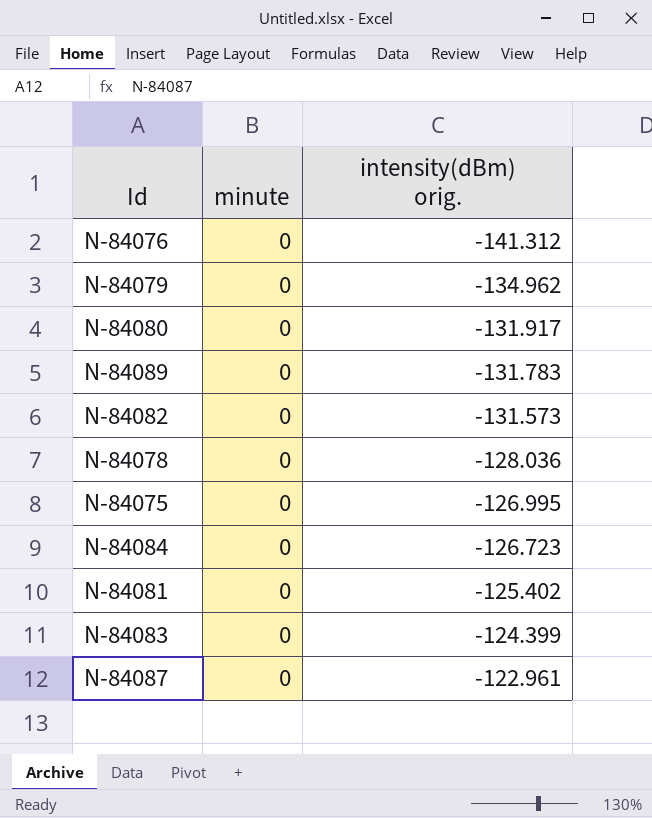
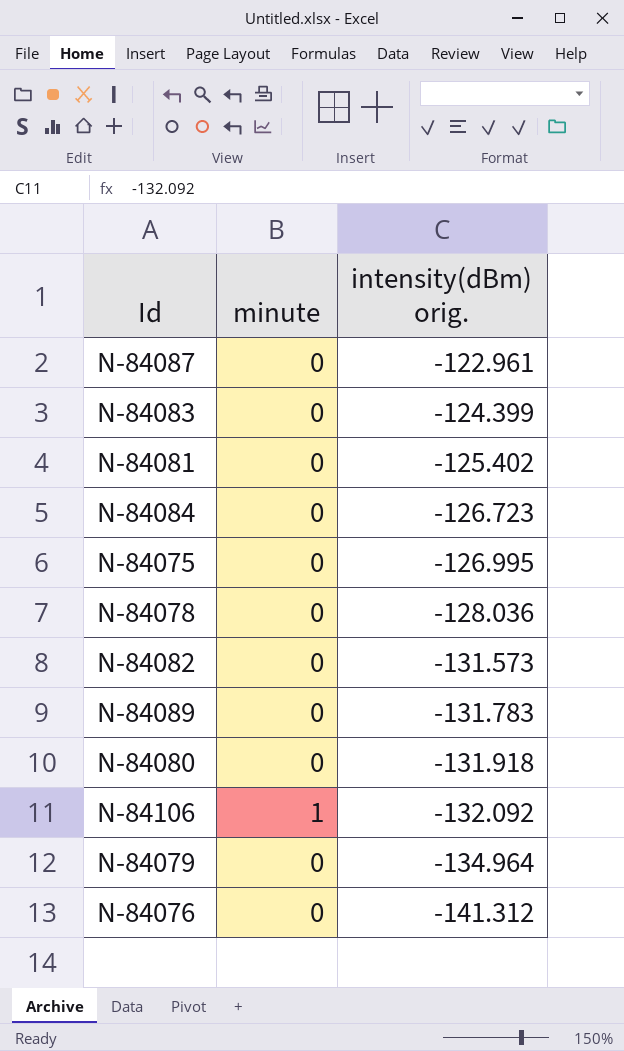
row order: intensity(dBm) orig. ascending -> intensity(dBm) orig. descending
N-84080 | intensity(dBm) orig.: -131.917 -> -131.918
row N-84106: none -> 1 | -132.092
N-84079 | intensity(dBm) orig.: -134.962 -> -134.964

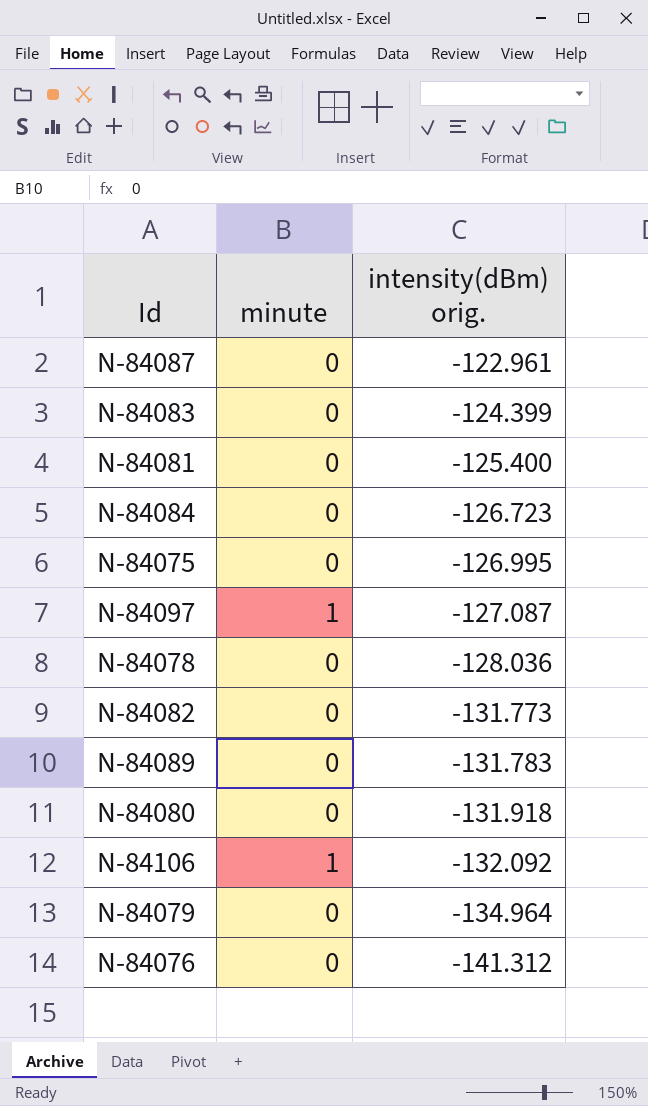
N-84081 | intensity(dBm) orig.: -125.402 -> -125.400
row N-84097: none -> 1 | -127.087
N-84082 | intensity(dBm) orig.: -131.573 -> -131.773

